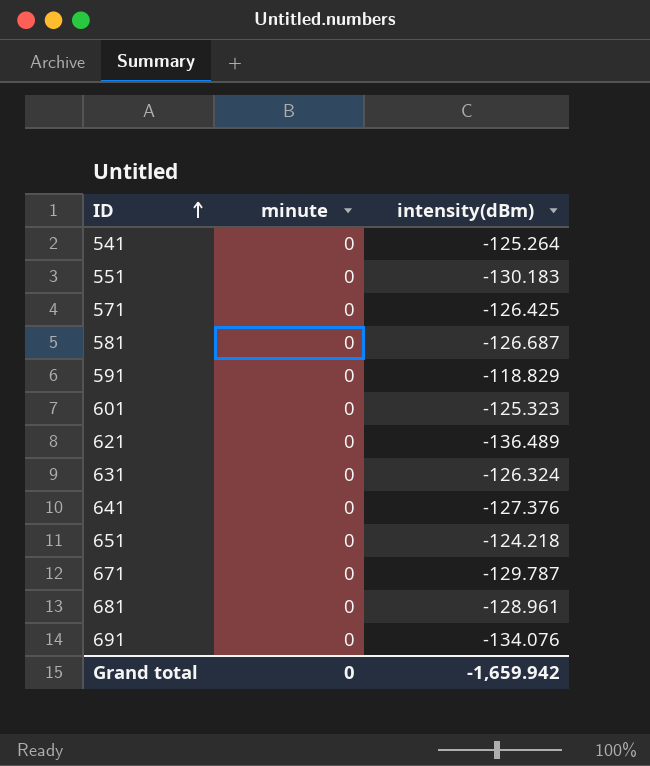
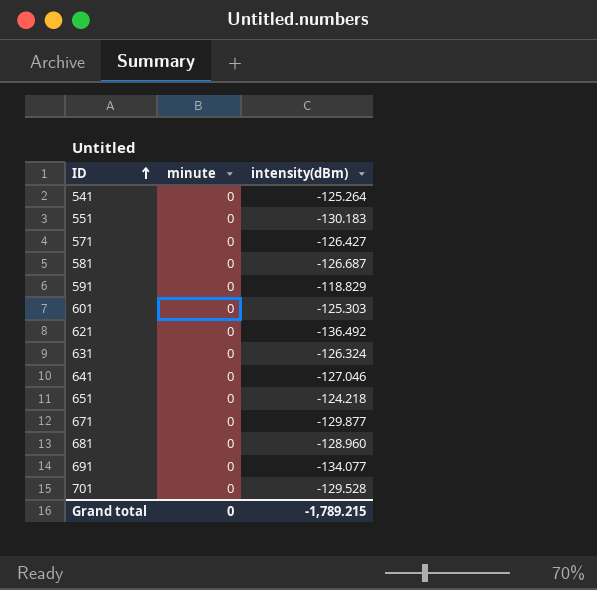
571 | intensity(dBm): -126.425 -> -126.427
601 | intensity(dBm): -125.323 -> -125.303
621 | intensity(dBm): -136.489 -> -136.492
641 | intensity(dBm): -127.376 -> -127.046
671 | intensity(dBm): -129.787 -> -129.877
681 | intensity(dBm): -128.961 -> -128.960
691 | intensity(dBm): -134.076 -> -134.077
row 701: none -> 0 | -129.528
Grand total | intensity(dBm): -1,659.942 -> -1,789.215

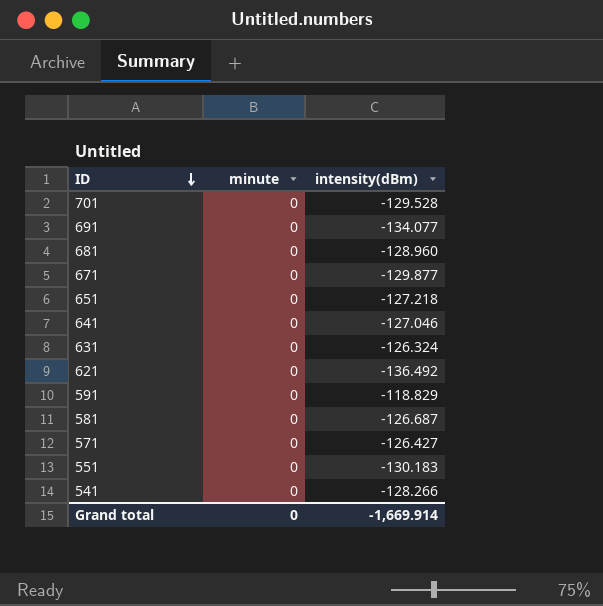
row order: ID ascending -> ID descending
row 601: 0 | -125.303 -> none
651 | intensity(dBm): -124.218 -> -127.218
541 | intensity(dBm): -125.264 -> -128.266
Grand total | intensity(dBm): -1,789.215 -> -1,669.914

